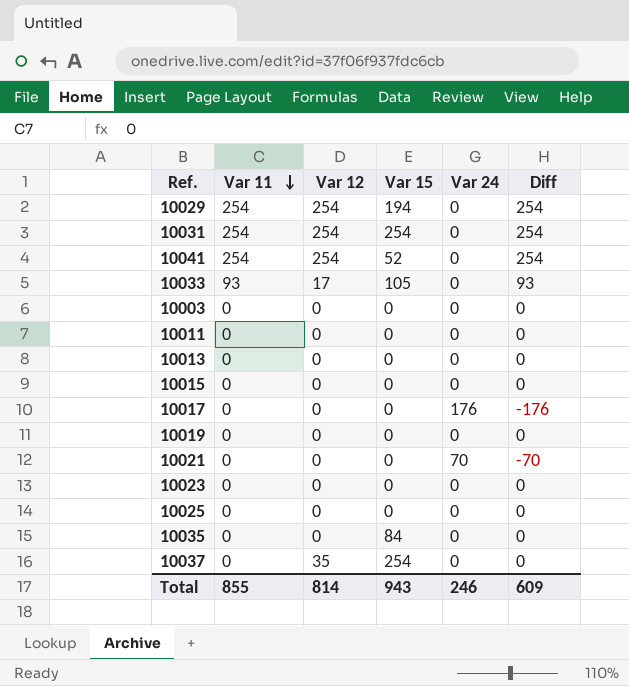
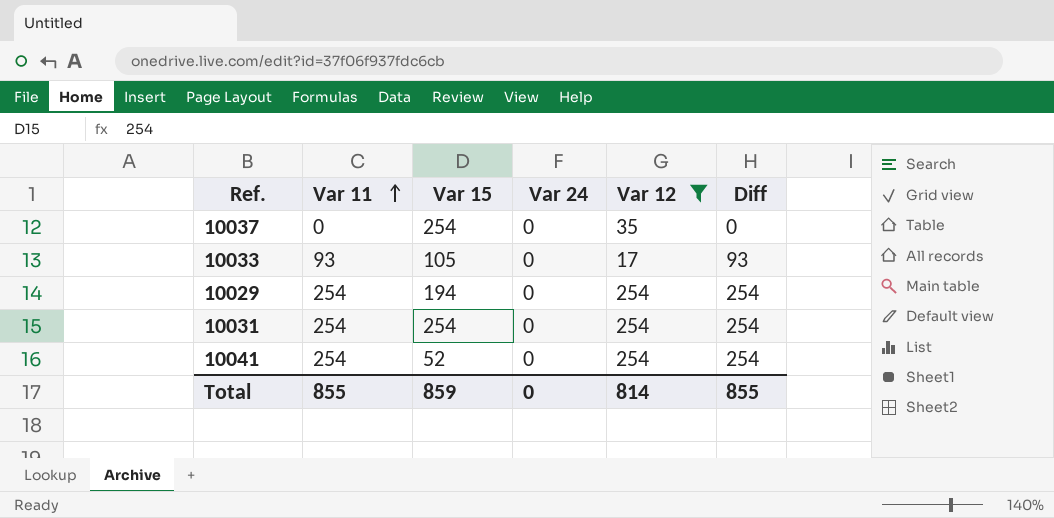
filter: none -> Var 12 != 0
row order: Var 11 descending -> Var 11 ascending
column Var 12 | position: 3 -> 5
Total | Var 15: 943 -> 859
Total | Var 24: 246 -> 0
Total | Diff: 609 -> 855

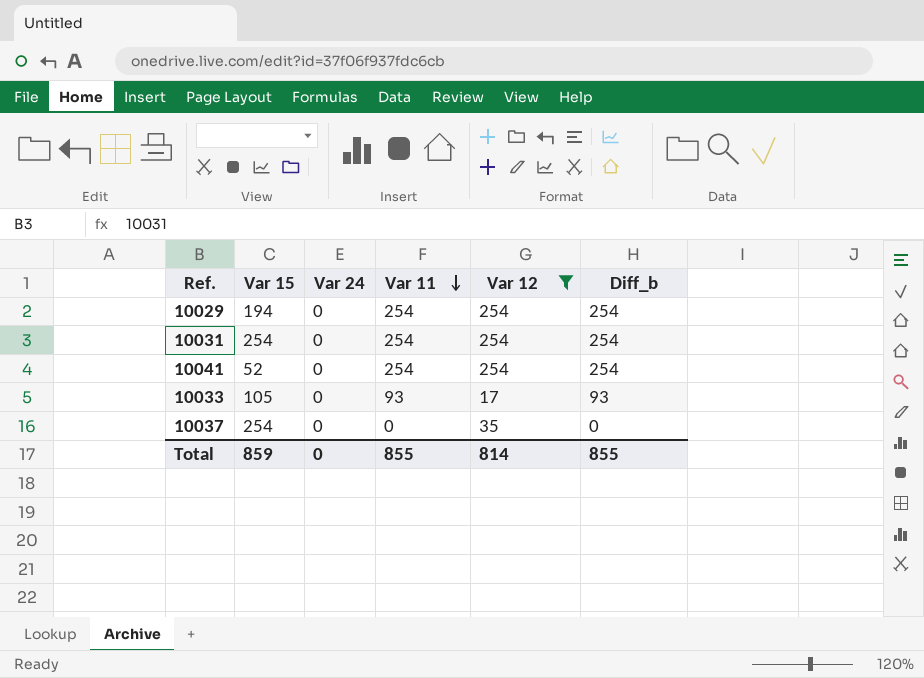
row order: Var 11 ascending -> Var 11 descending
column Var 11 | position: 2 -> 4
column name: Diff -> Diff_b

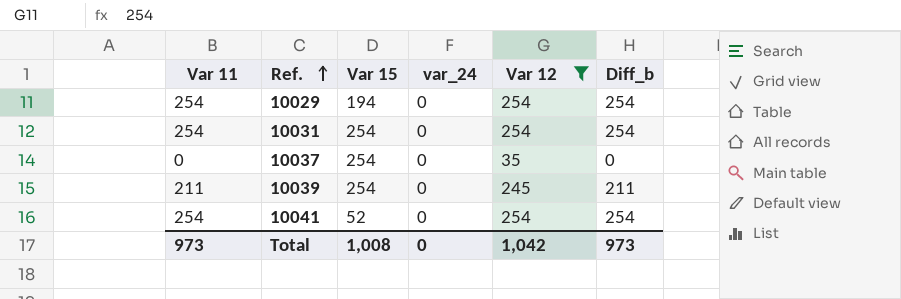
row order: Var 11 descending -> Ref. ascending
column Var 11 | position: 4 -> 1
column name: Var 24 -> var_24
row 10033: 105 | 0 | 93 | 17 | 93 -> none
row 10039: none -> 211 | 254 | 0 | 245 | 211
Total | Var 11: 855 -> 973
Total | Var 15: 859 -> 1,008
Total | Var 12: 814 -> 1,042
Total | Diff_b: 855 -> 973

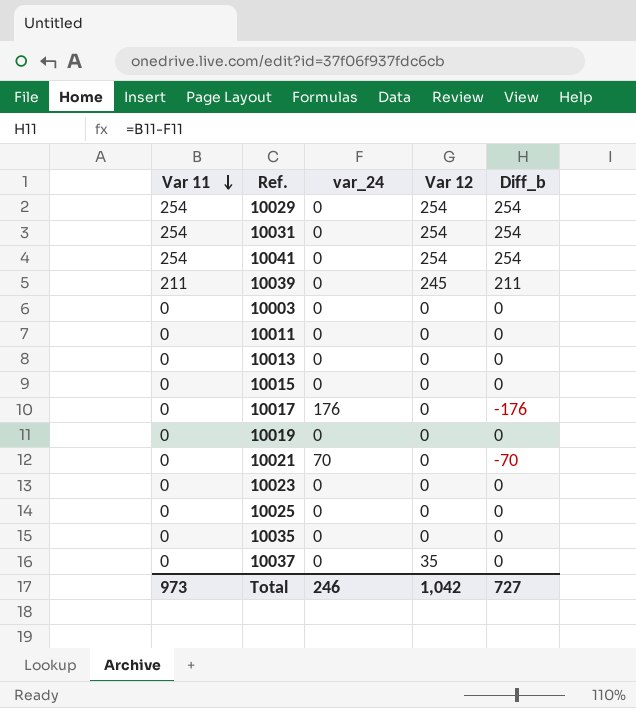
filter: Var 12 != 0 -> none
row order: Ref. ascending -> Var 11 descending
column Var 15 | position: 3 -> none
Total | var_24: 0 -> 246
Total | Diff_b: 973 -> 727

